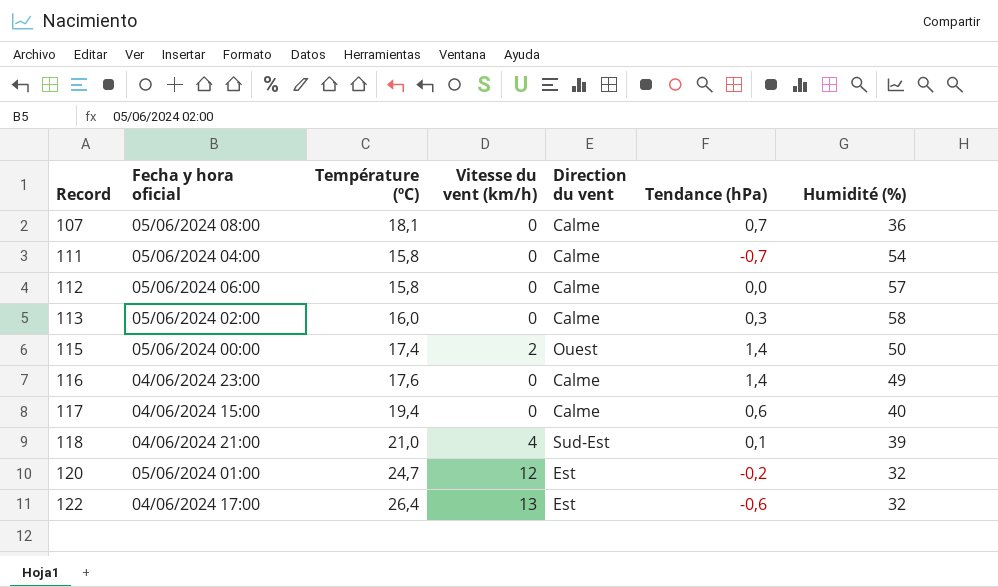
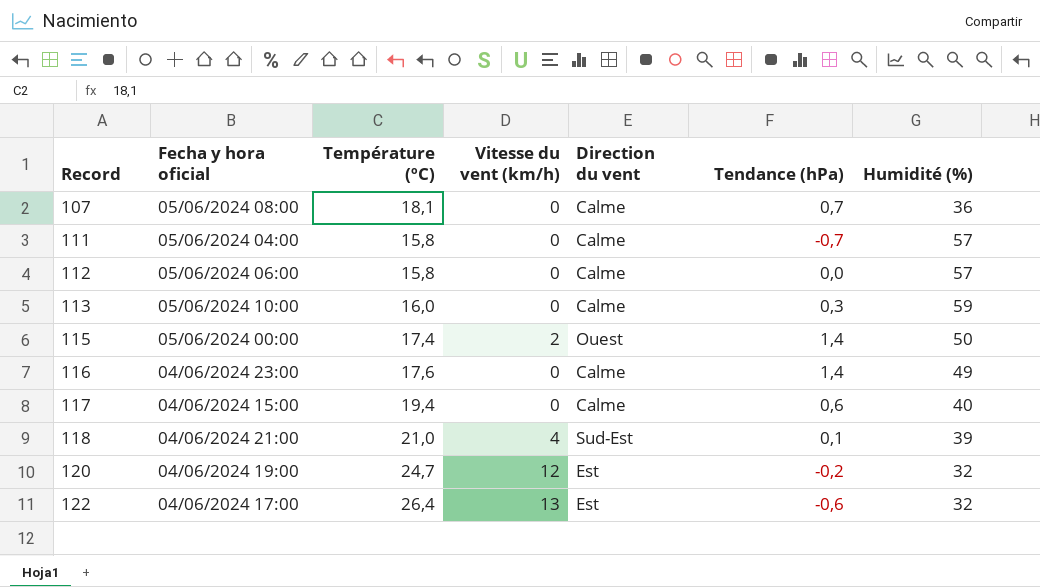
111 | Humidité (%): 54 -> 57
113 | Fecha y hora oficial: 05/06/2024 02:00 -> 05/06/2024 10:00
113 | Humidité (%): 58 -> 59
120 | Fecha y hora oficial: 05/06/2024 01:00 -> 04/06/2024 19:00

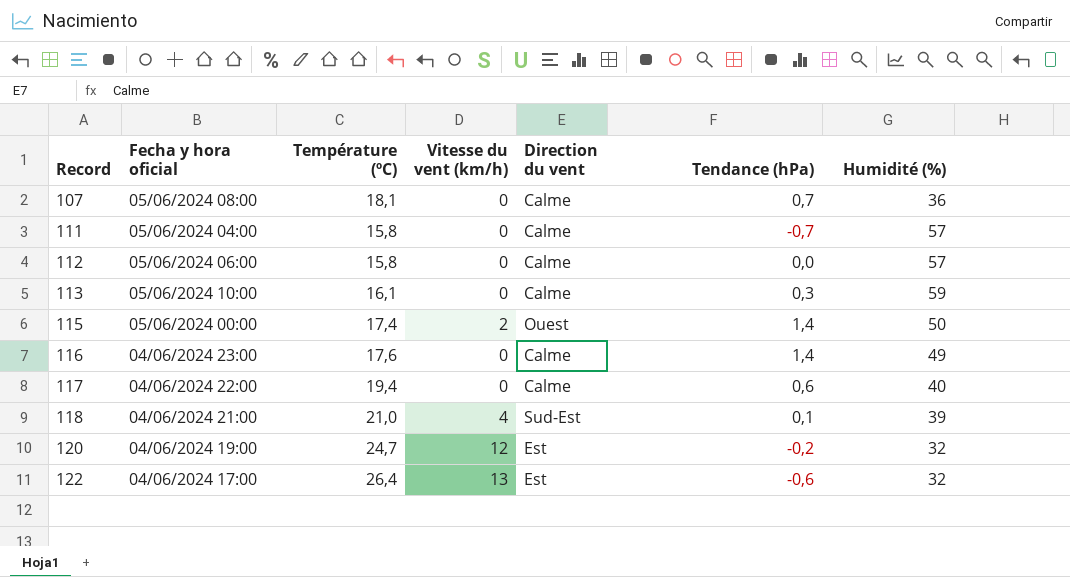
113 | Température (ºC): 16,0 -> 16,1
117 | Fecha y hora oficial: 04/06/2024 15:00 -> 04/06/2024 22:00

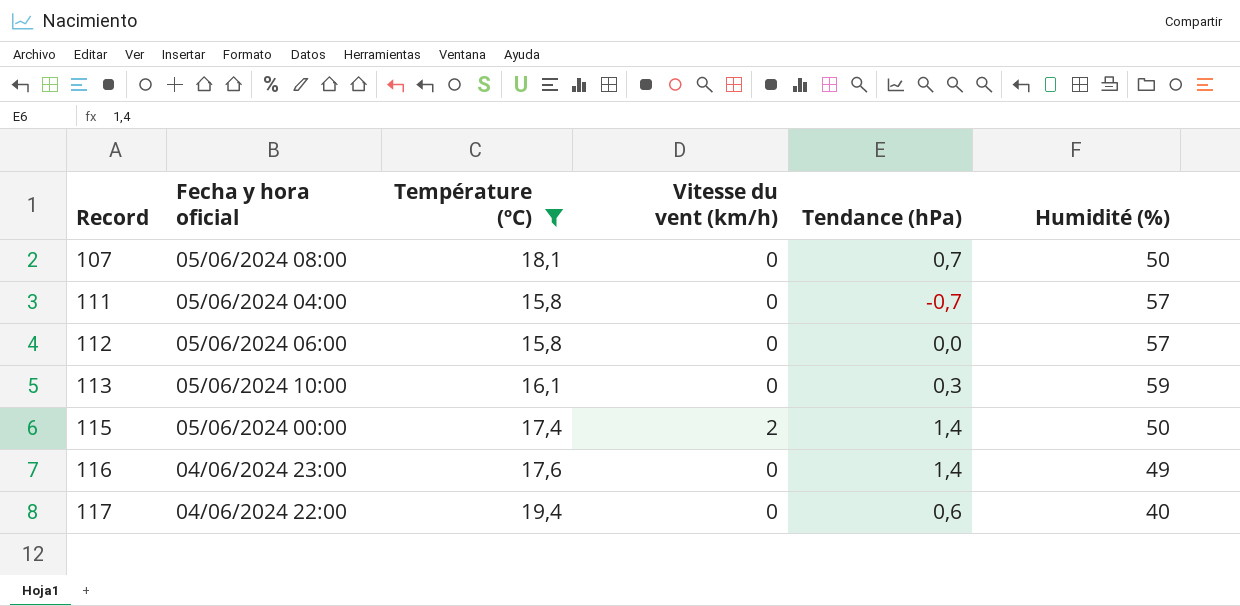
filter: none -> Température (ºC) <= 19,4
column Direction du vent | position: 5 -> none
107 | Humidité (%): 36 -> 50

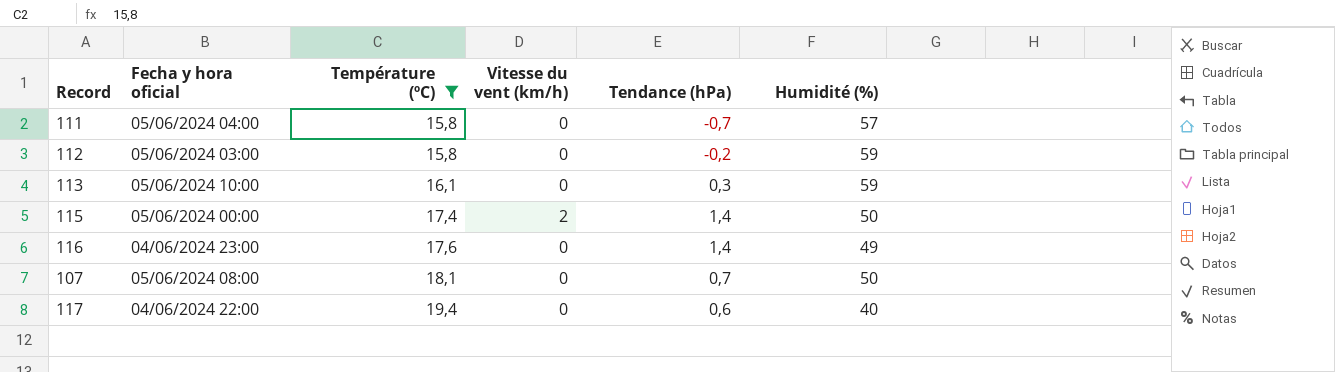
row order: Record ascending -> Température (ºC) ascending
112 | Fecha y hora oficial: 05/06/2024 06:00 -> 05/06/2024 03:00
112 | Tendance (hPa): 0,0 -> -0,2
112 | Humidité (%): 57 -> 59

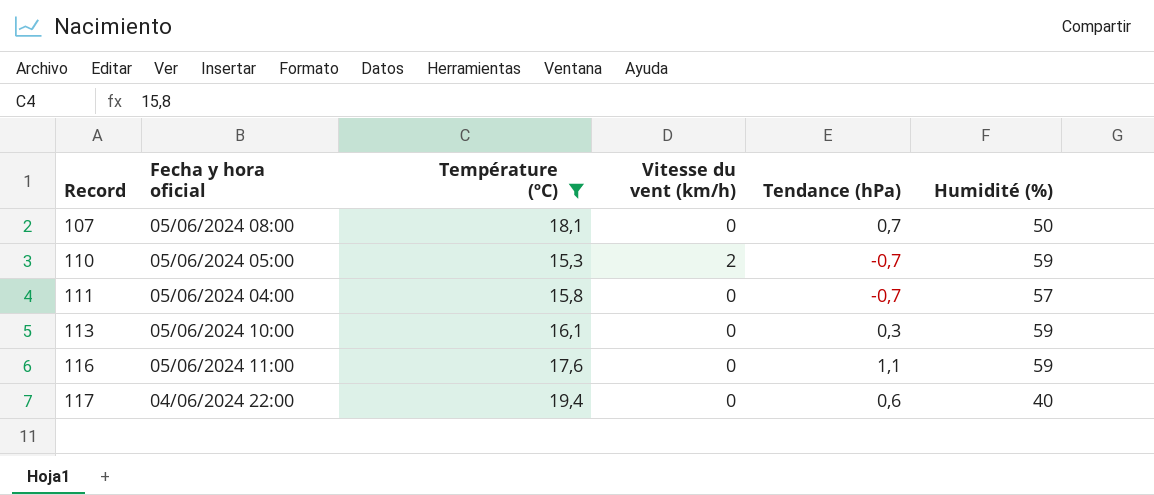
row order: Température (ºC) ascending -> Record ascending
row 112: 05/06/2024 03:00 | 15,8 | 0 | -0,2 | 59 -> none
row 115: 05/06/2024 00:00 | 17,4 | 2 | 1,4 | 50 -> none
row 110: none -> 05/06/2024 05:00 | 15,3 | 2 | -0,7 | 59
116 | Fecha y hora oficial: 04/06/2024 23:00 -> 05/06/2024 11:00
116 | Tendance (hPa): 1,4 -> 1,1
116 | Humidité (%): 49 -> 59

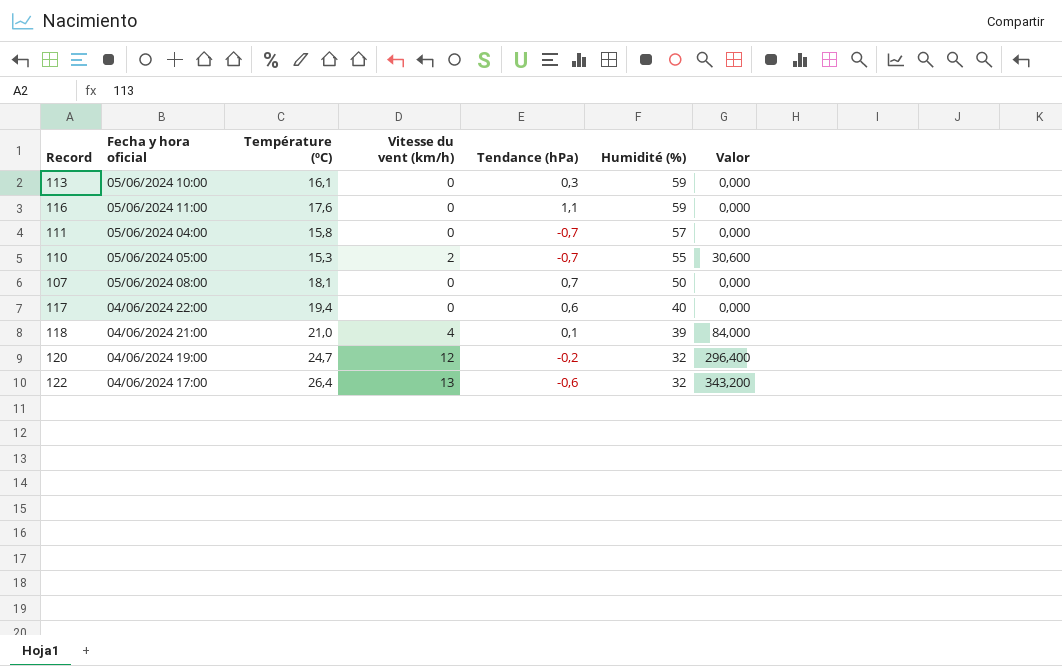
filter: Température (ºC) <= 19,4 -> none
row order: Record ascending -> Humidité (%) descending
column Valor | formula: none -> [Température (ºC)] * [Vitesse du vent (km/h)]
110 | Humidité (%): 59 -> 55

